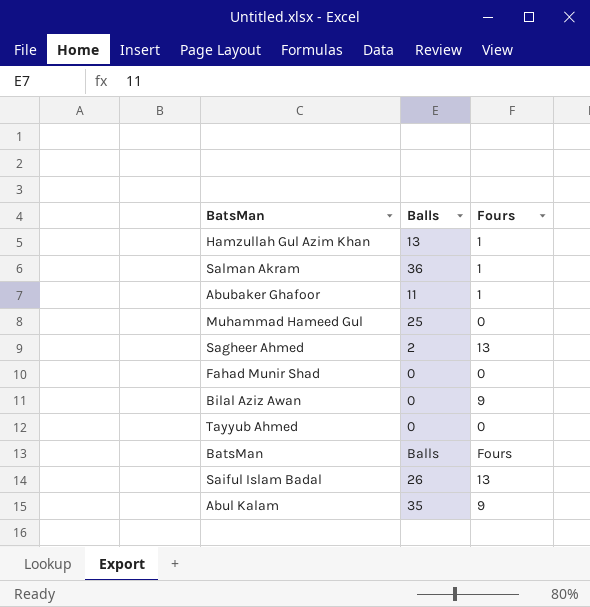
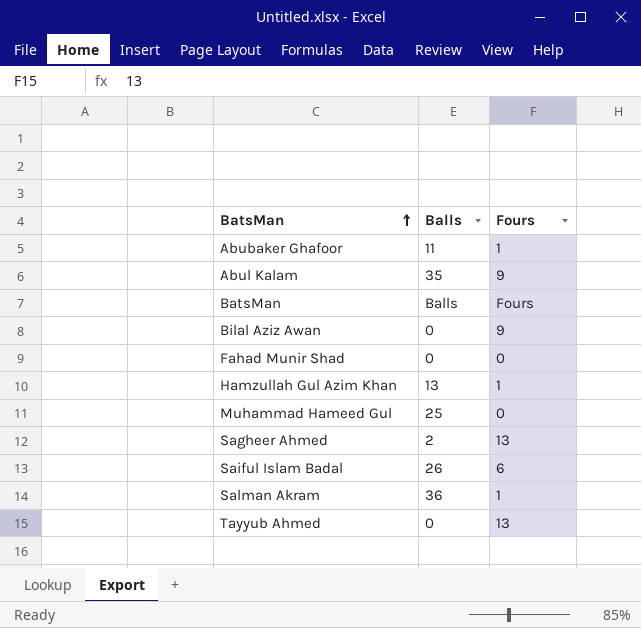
row order: none -> BatsMan ascending
Saiful Islam Badal | Fours: 13 -> 6
Tayyub Ahmed | Fours: 0 -> 13

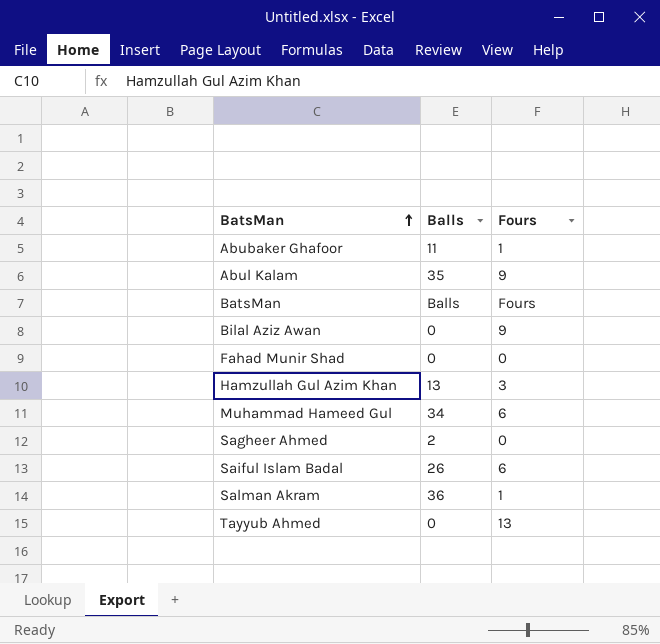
Hamzullah Gul Azim Khan | Fours: 1 -> 3
Muhammad Hameed Gul | Balls: 25 -> 34
Muhammad Hameed Gul | Fours: 0 -> 6
Sagheer Ahmed | Fours: 13 -> 0

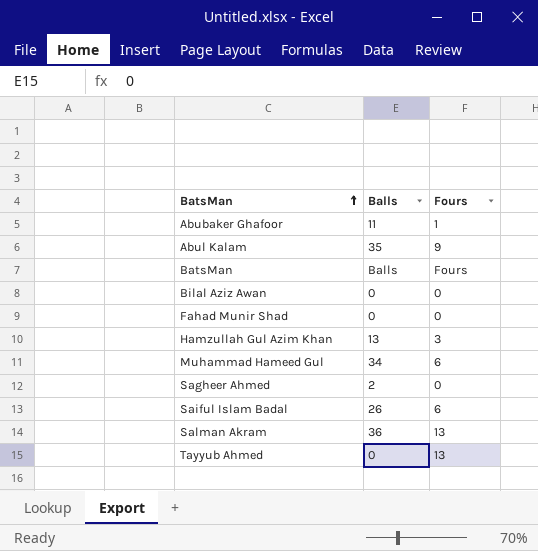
Bilal Aziz Awan | Fours: 9 -> 0
Salman Akram | Fours: 1 -> 13

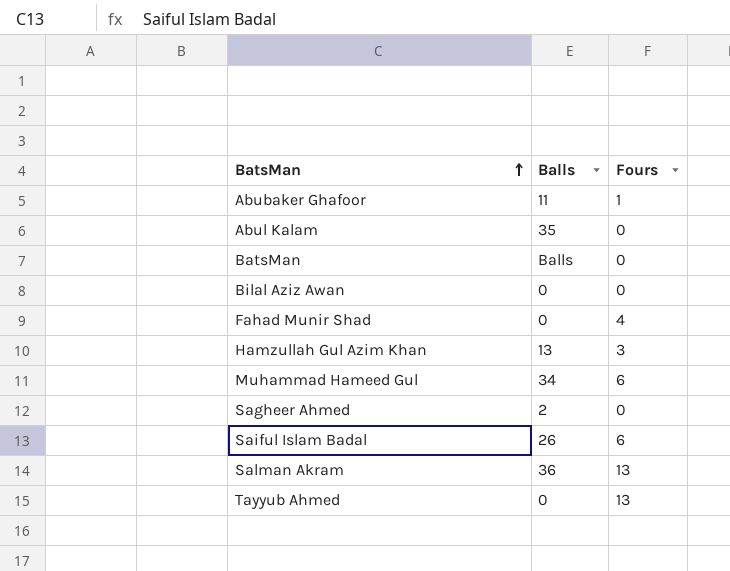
Abul Kalam | Fours: 9 -> 0
BatsMan | Fours: Fours -> 0
Fahad Munir Shad | Fours: 0 -> 4

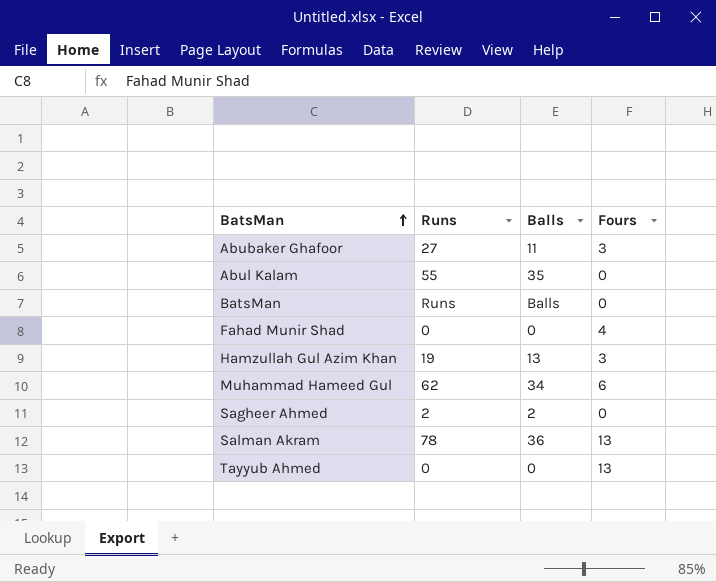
column Runs | position: none -> 2
row Bilal Aziz Awan: 0 | 0 -> none
row Saiful Islam Badal: 26 | 6 -> none
Abubaker Ghafoor | Fours: 1 -> 3

